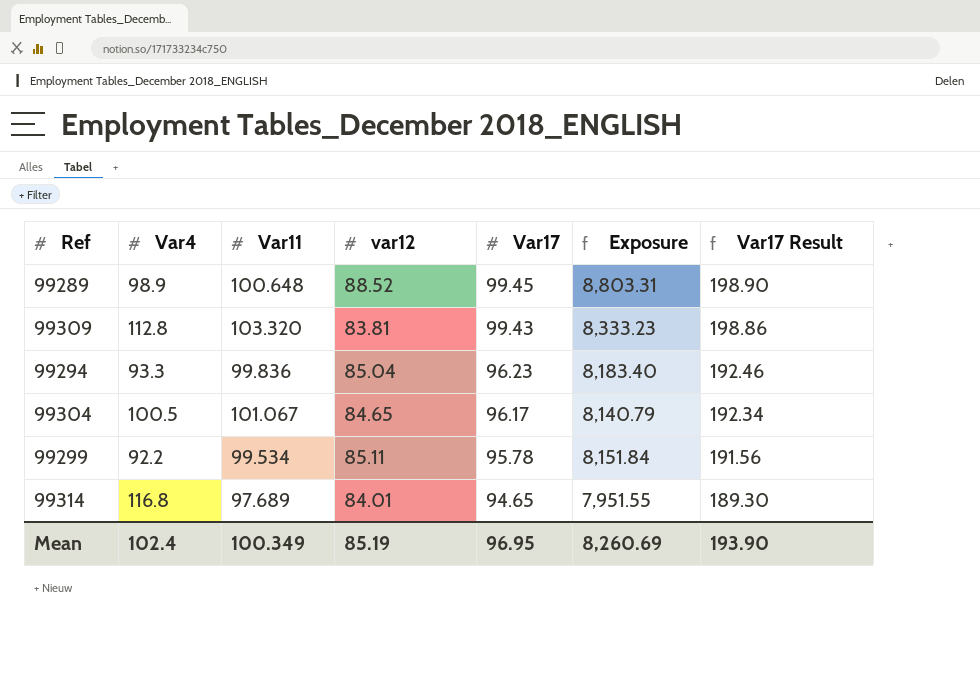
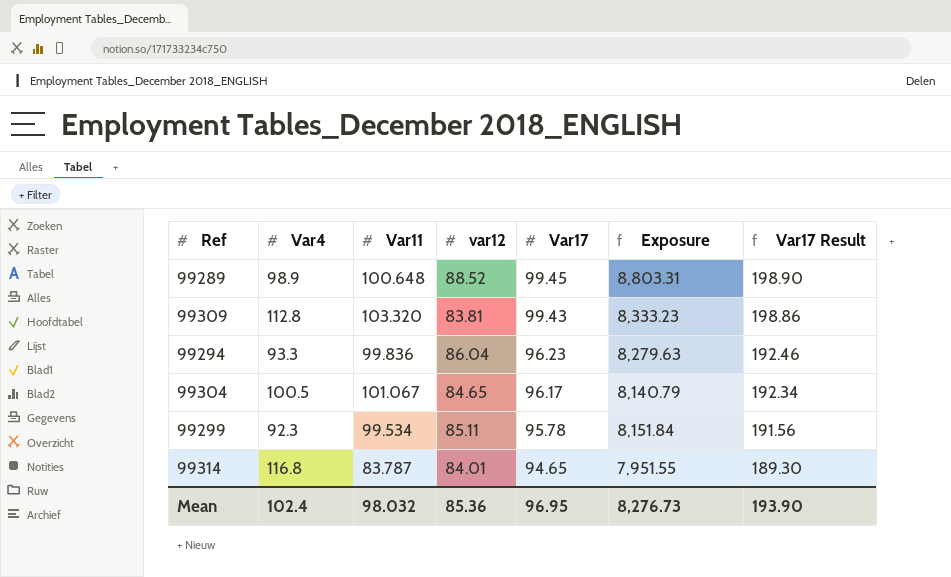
99294 | var12: 85.04 -> 86.04
99294 | Exposure: 8,183.40 -> 8,279.63
99299 | Var4: 92.2 -> 92.3
99314 | Var11: 97.689 -> 83.787
Mean | Var11: 100.349 -> 98.032
Mean | var12: 85.19 -> 85.36
Mean | Exposure: 8,260.69 -> 8,276.73

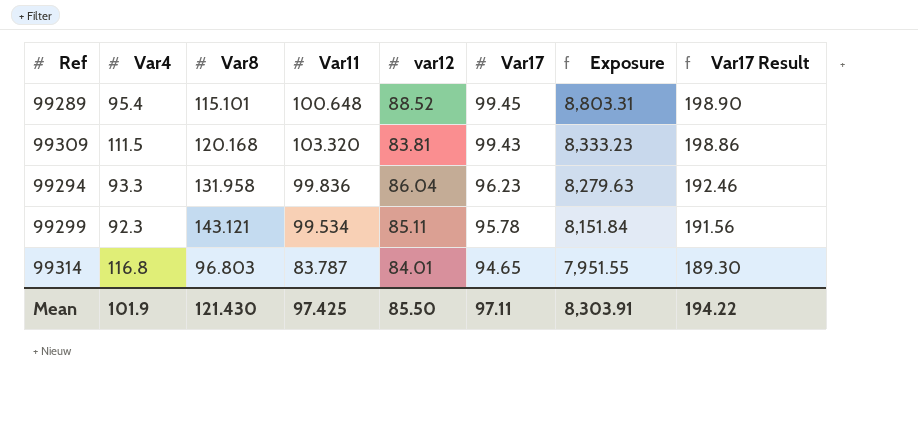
column Var8 | position: none -> 3
row 99304: 100.5 | 101.067 | 84.65 | 96.17 | 8,140.79 | 192.34 -> none
99289 | Var4: 98.9 -> 95.4
99309 | Var4: 112.8 -> 111.5
Mean | Var4: 102.4 -> 101.9
Mean | Var11: 98.032 -> 97.425
Mean | var12: 85.36 -> 85.50
Mean | Var17: 96.95 -> 97.11
Mean | Exposure: 8,276.73 -> 8,303.91
Mean | Var17 Result: 193.90 -> 194.22

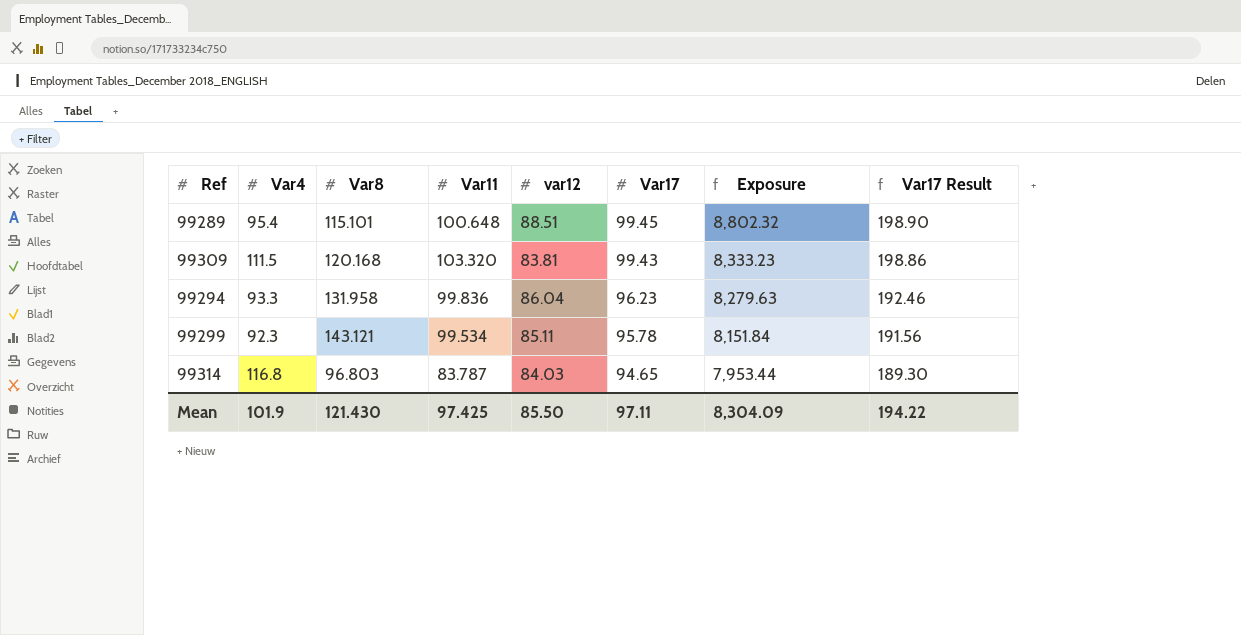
99289 | var12: 88.52 -> 88.51
99289 | Exposure: 8,803.31 -> 8,802.32
99314 | var12: 84.01 -> 84.03
99314 | Exposure: 7,951.55 -> 7,953.44
Mean | Exposure: 8,303.91 -> 8,304.09

